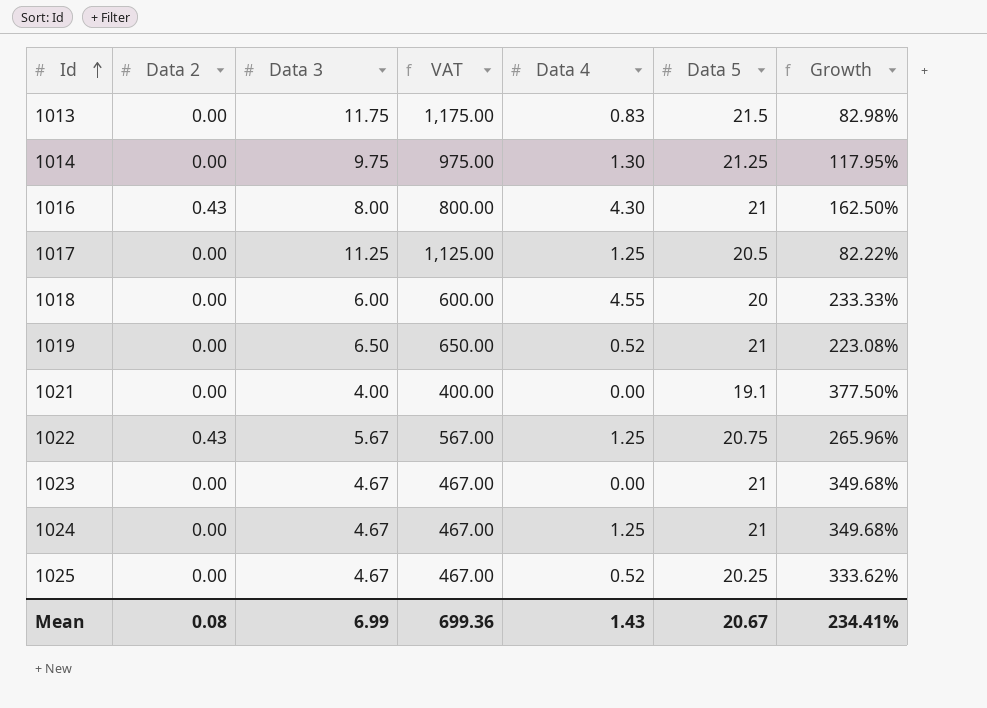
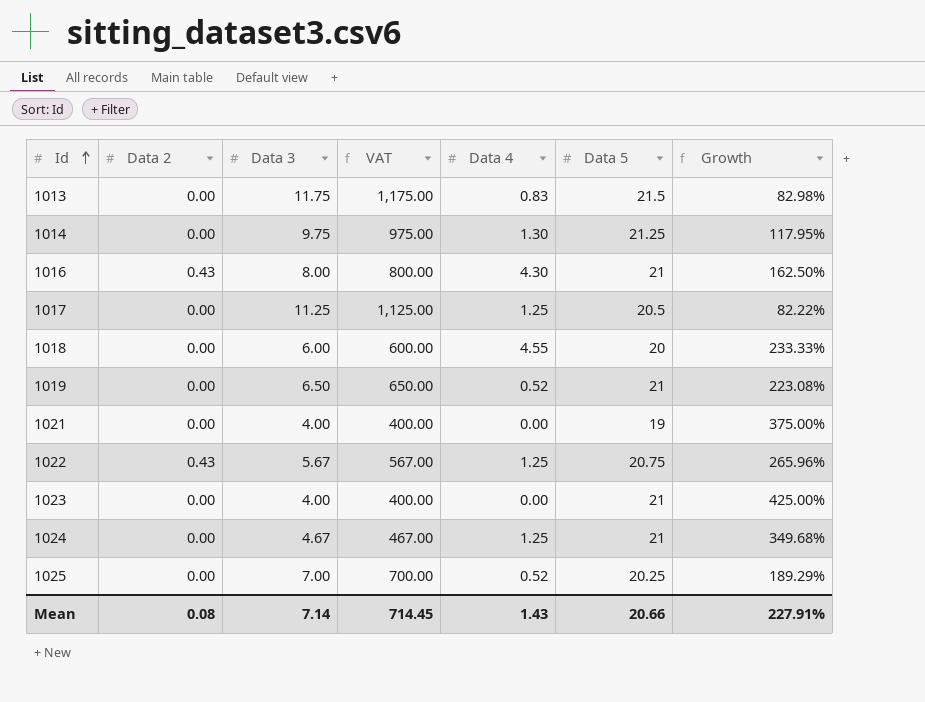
1021 | Data 5: 19.1 -> 19
1021 | Growth: 377.50% -> 375.00%
1023 | Data 3: 4.67 -> 4.00
1023 | VAT: 467.00 -> 400.00
1023 | Growth: 349.68% -> 425.00%
1025 | Data 3: 4.67 -> 7.00
1025 | VAT: 467.00 -> 700.00
1025 | Growth: 333.62% -> 189.29%
Mean | Data 3: 6.99 -> 7.14
Mean | VAT: 699.36 -> 714.45
Mean | Data 5: 20.67 -> 20.66
Mean | Growth: 234.41% -> 227.91%

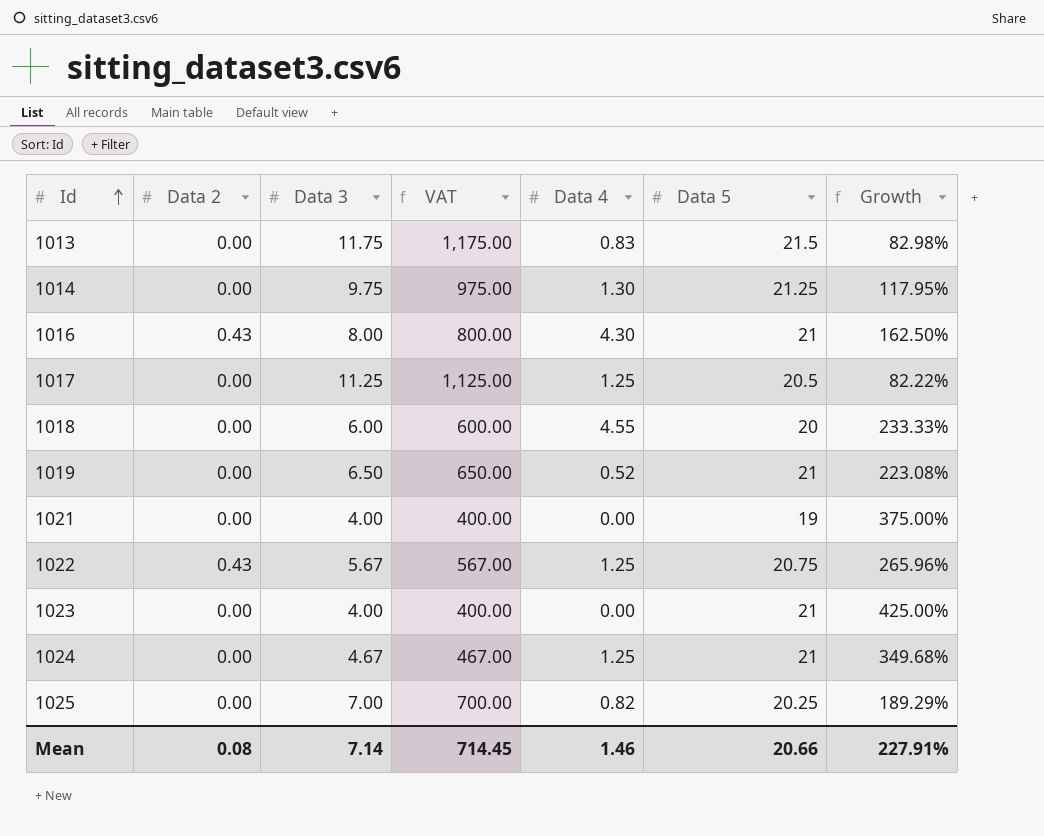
1025 | Data 4: 0.52 -> 0.82
Mean | Data 4: 1.43 -> 1.46

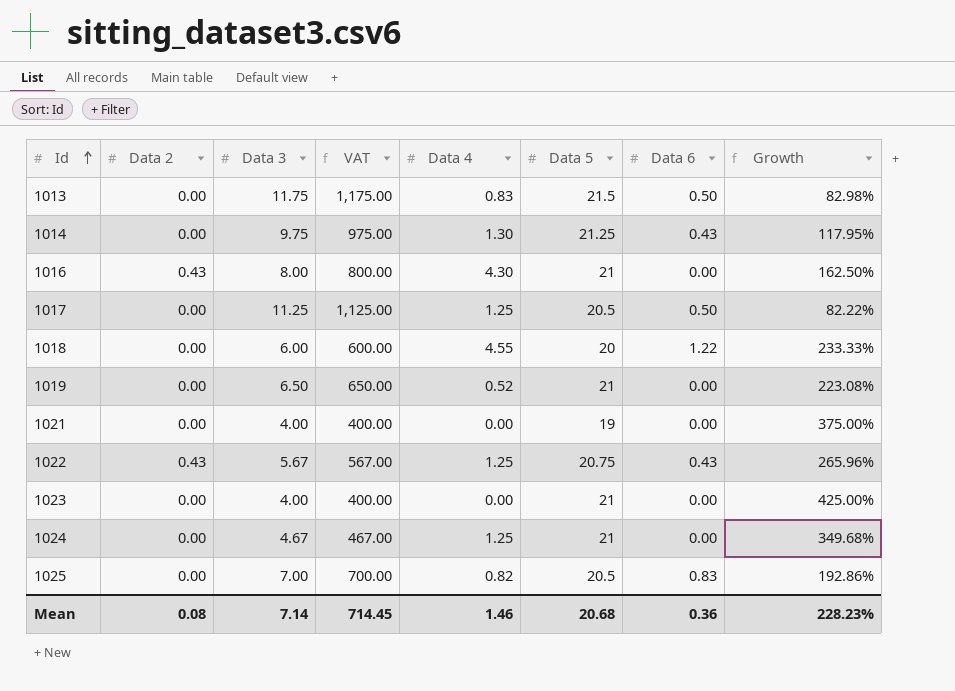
column Data 6 | position: none -> 7
1025 | Data 5: 20.25 -> 20.5
1025 | Growth: 189.29% -> 192.86%
Mean | Data 5: 20.66 -> 20.68
Mean | Growth: 227.91% -> 228.23%

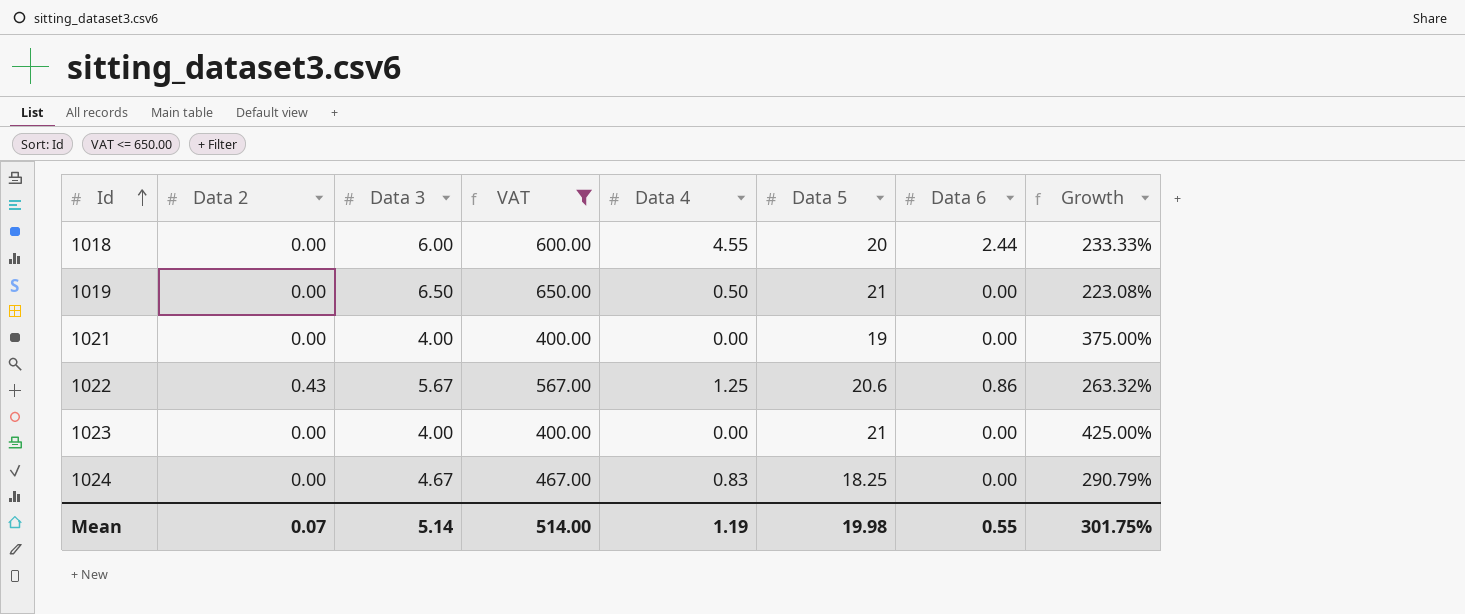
filter: none -> VAT <= 650.00
1018 | Data 6: 1.22 -> 2.44
1019 | Data 4: 0.52 -> 0.50
1022 | Data 5: 20.75 -> 20.6
1022 | Data 6: 0.43 -> 0.86
1022 | Growth: 265.96% -> 263.32%
1024 | Data 4: 1.25 -> 0.83
1024 | Data 5: 21 -> 18.25
1024 | Growth: 349.68% -> 290.79%
Mean | Data 2: 0.08 -> 0.07
Mean | Data 3: 7.14 -> 5.14
Mean | VAT: 714.45 -> 514.00
Mean | Data 4: 1.46 -> 1.19
Mean | Data 5: 20.68 -> 19.98
Mean | Data 6: 0.36 -> 0.55
Mean | Growth: 228.23% -> 301.75%

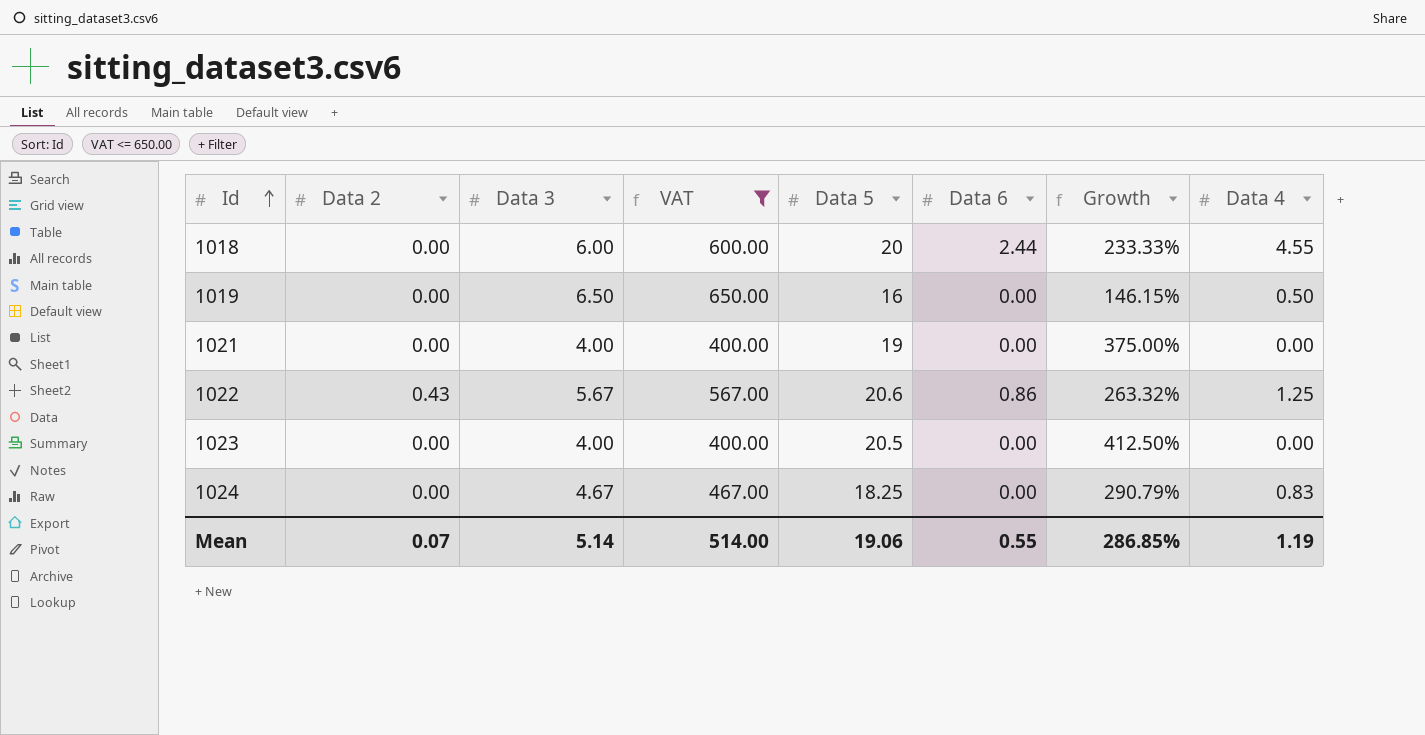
column Data 4 | position: 5 -> 8
1019 | Data 5: 21 -> 16
1019 | Growth: 223.08% -> 146.15%
1023 | Data 5: 21 -> 20.5
1023 | Growth: 425.00% -> 412.50%
Mean | Data 5: 19.98 -> 19.06
Mean | Growth: 301.75% -> 286.85%

